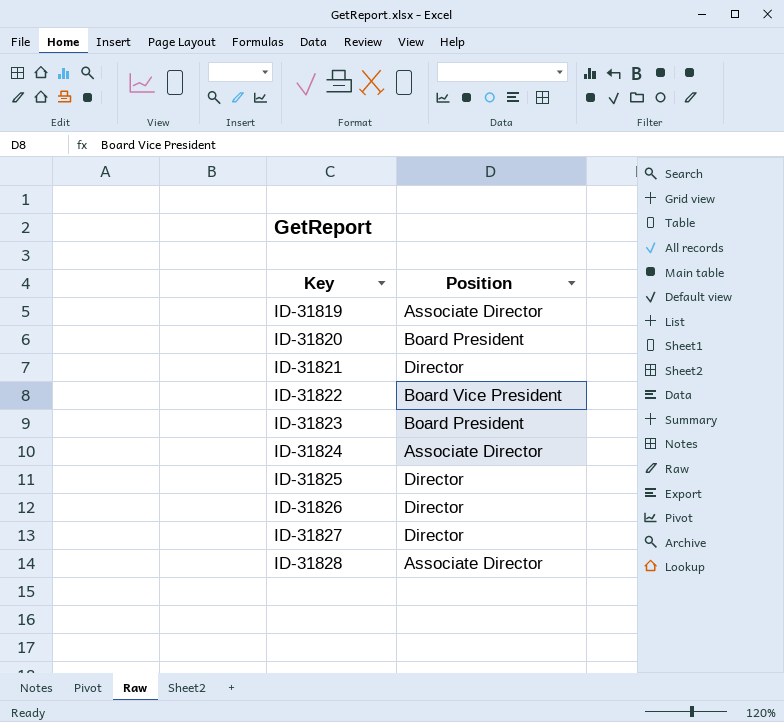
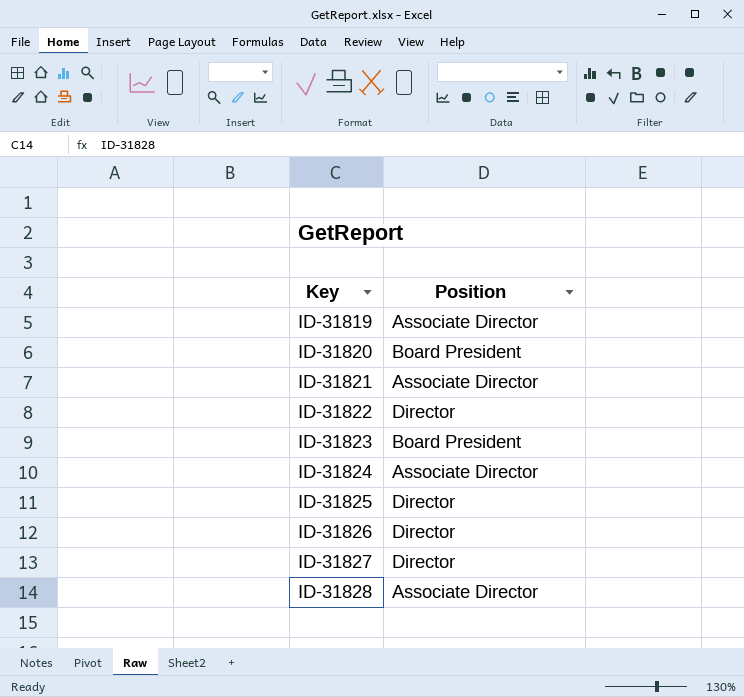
ID-31821 | Position: Director -> Associate Director
ID-31822 | Position: Board Vice President -> Director

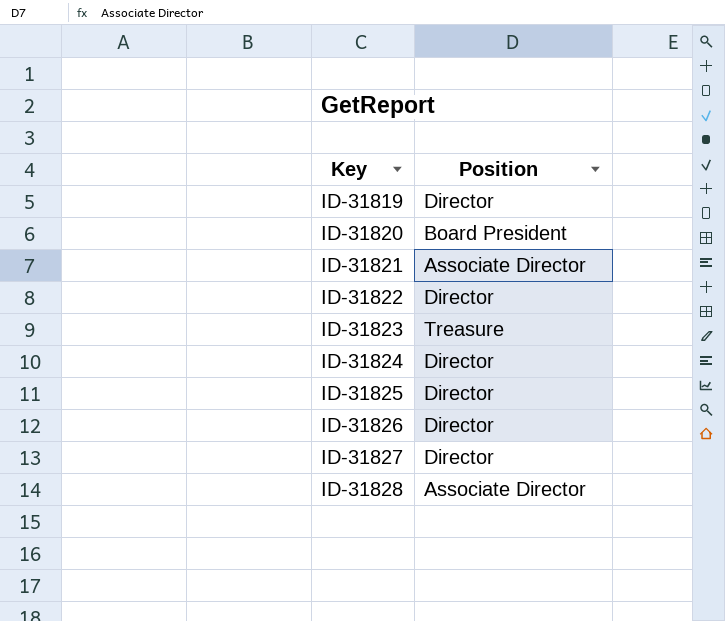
ID-31819 | Position: Associate Director -> Director
ID-31823 | Position: Board President -> Treasure
ID-31824 | Position: Associate Director -> Director

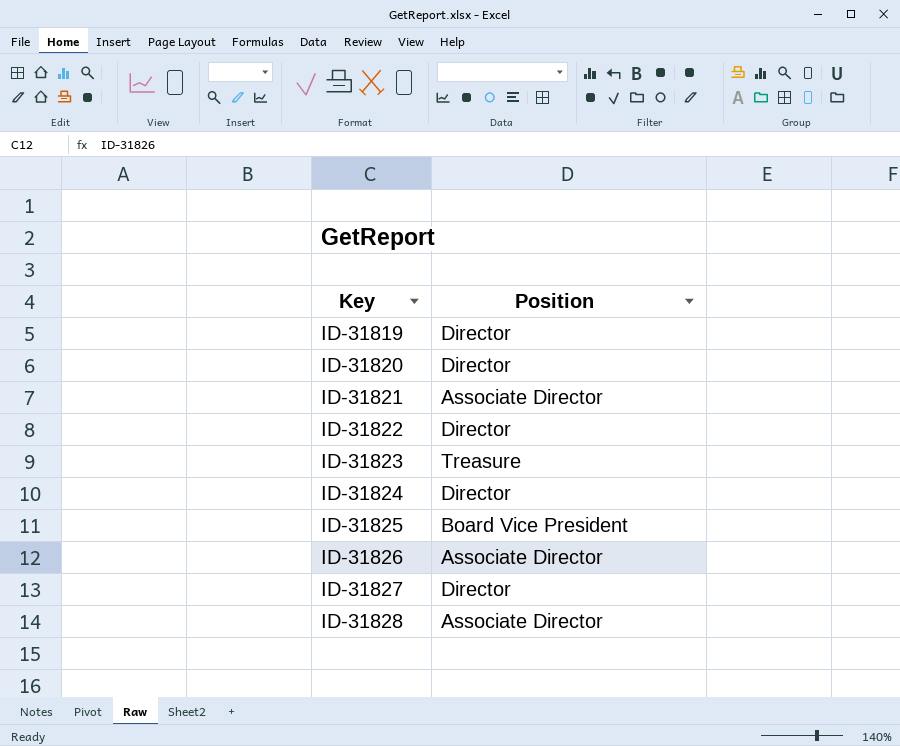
ID-31820 | Position: Board President -> Director
ID-31825 | Position: Director -> Board Vice President
ID-31826 | Position: Director -> Associate Director

